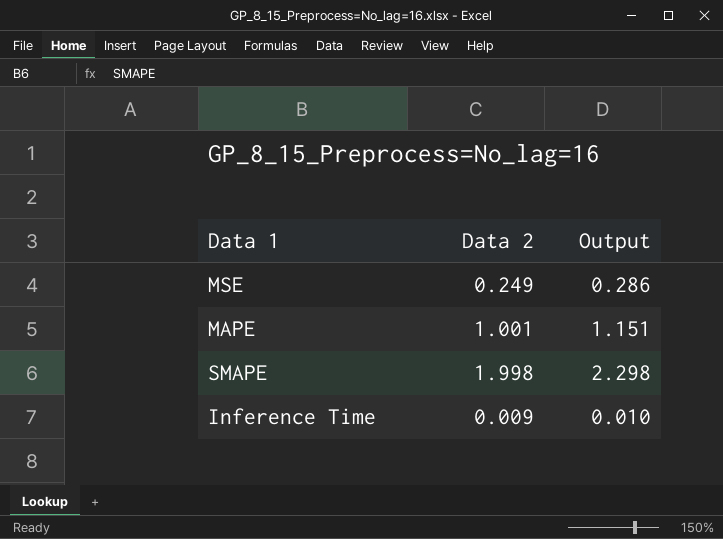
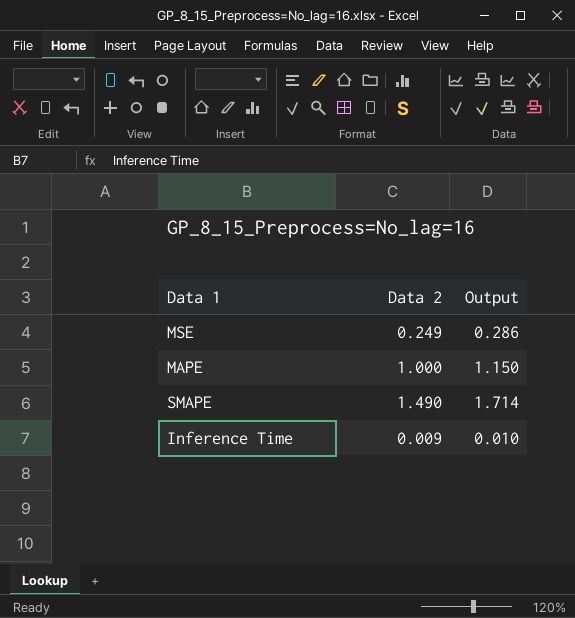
MAPE | Data 2: 1.001 -> 1.000
MAPE | Output: 1.151 -> 1.150
SMAPE | Data 2: 1.998 -> 1.490
SMAPE | Output: 2.298 -> 1.714

